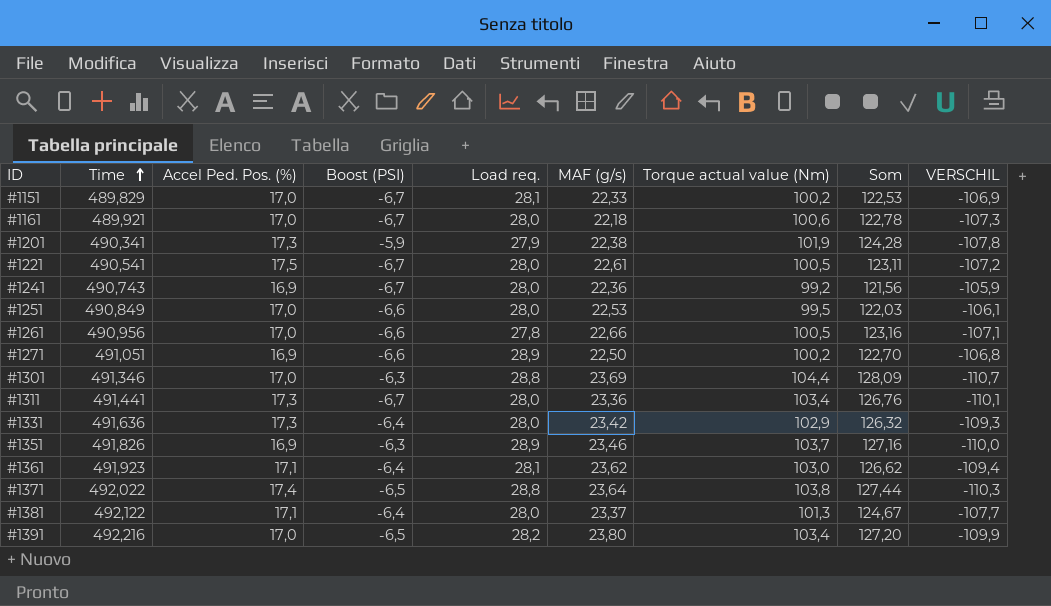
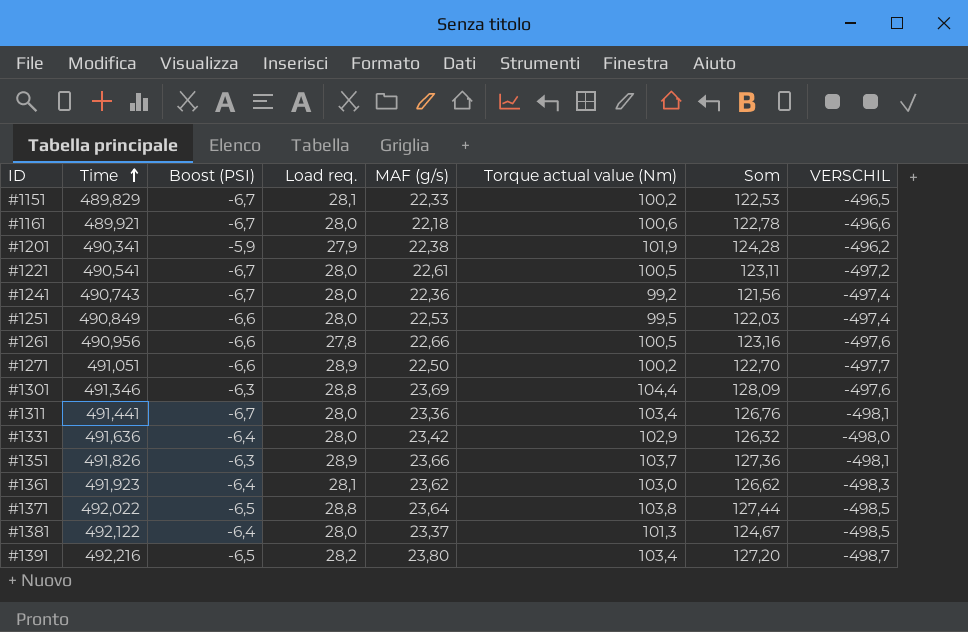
column Accel Ped. Pos. (%) | position: 3 -> none
column VERSCHIL | formula: [Boost (PSI)] - [Torque actual value (Nm)] -> [Boost (PSI)] - [Time]
#1351 | MAF (g/s): 23,46 -> 23,66
#1351 | Som: 127,16 -> 127,36

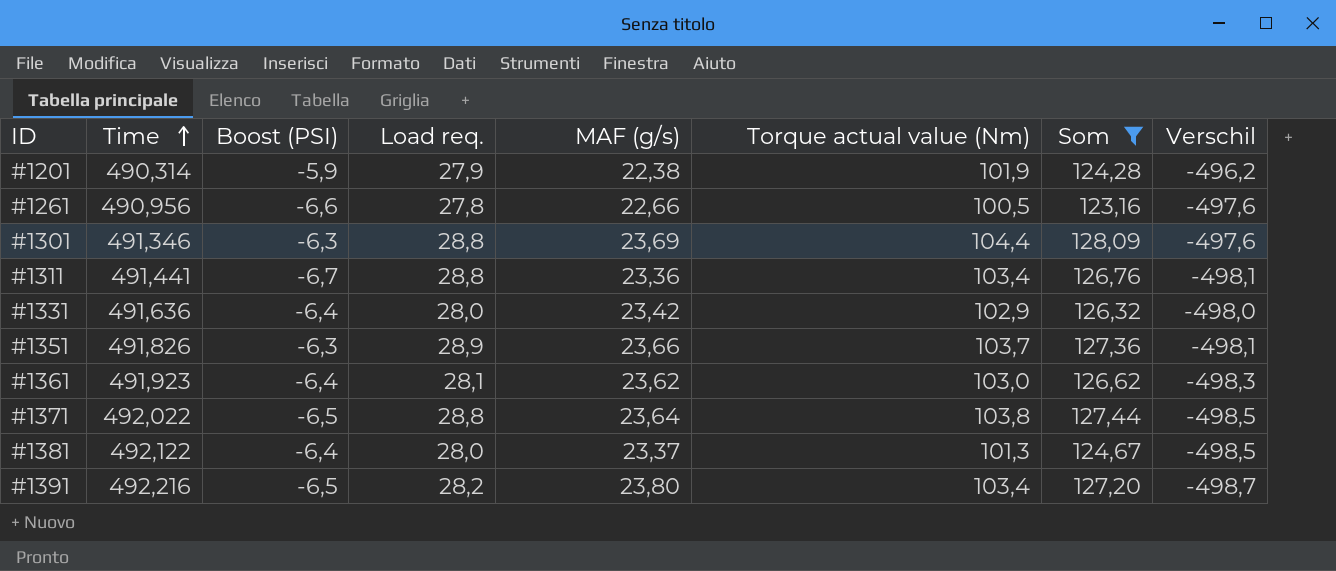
filter: none -> Som >= 123,16
column name: VERSCHIL -> Verschil
#1201 | Time: 490,341 -> 490,314
#1311 | Load req.: 28,0 -> 28,8

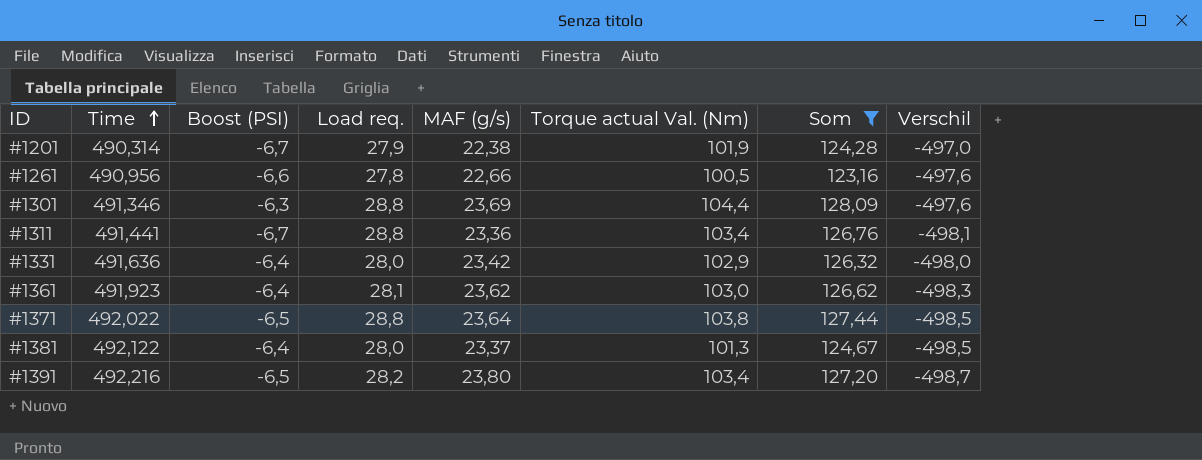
column name: Torque actual value (Nm) -> Torque actual Val. (Nm)
row #1351: 491,826 | -6,3 | 28,9 | 23,66 | 103,7 | 127,36 | -498,1 -> none
#1201 | Boost (PSI): -5,9 -> -6,7
#1201 | Verschil: -496,2 -> -497,0

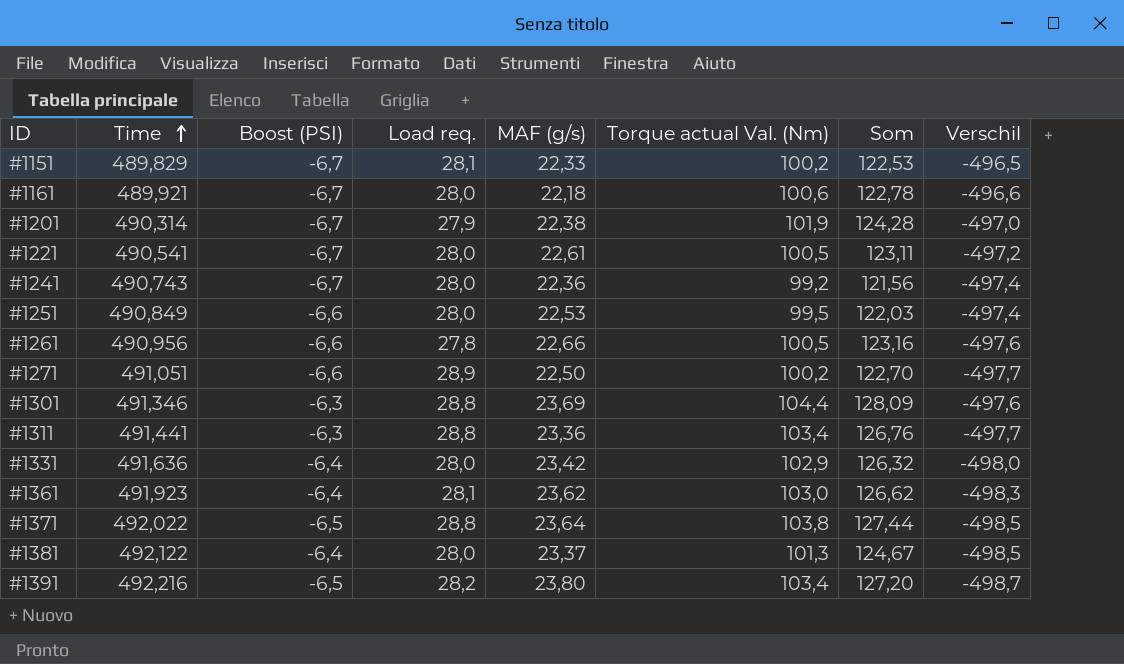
filter: Som >= 123,16 -> none
#1311 | Boost (PSI): -6,7 -> -6,3
#1311 | Verschil: -498,1 -> -497,7

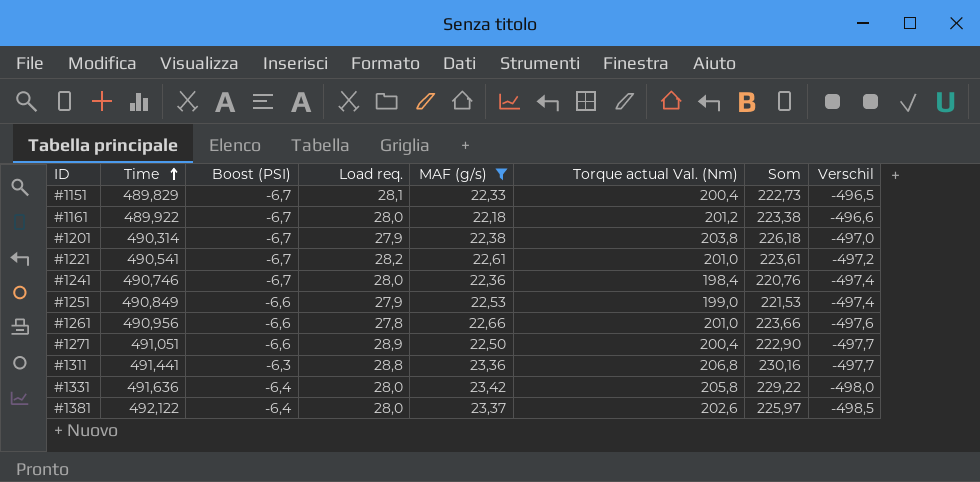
filter: none -> MAF (g/s) <= 23,42
#1151 | Torque actual Val. (Nm): 100,2 -> 200,4
#1151 | Som: 122,53 -> 222,73
#1161 | Time: 489,921 -> 489,922
#1161 | Torque actual Val. (Nm): 100,6 -> 201,2
#1161 | Som: 122,78 -> 223,38
#1201 | Torque actual Val. (Nm): 101,9 -> 203,8
#1201 | Som: 124,28 -> 226,18
#1221 | Load req.: 28,0 -> 28,2
#1221 | Torque actual Val. (Nm): 100,5 -> 201,0
#1221 | Som: 123,11 -> 223,61
#1241 | Time: 490,743 -> 490,746
#1241 | Torque actual Val. (Nm): 99,2 -> 198,4
#1241 | Som: 121,56 -> 220,76
#1251 | Load req.: 28,0 -> 27,9
#1251 | Torque actual Val. (Nm): 99,5 -> 199,0
#1251 | Som: 122,03 -> 221,53
#1261 | Torque actual Val. (Nm): 100,5 -> 201,0
#1261 | Som: 123,16 -> 223,66
#1271 | Torque actual Val. (Nm): 100,2 -> 200,4
#1271 | Som: 122,70 -> 222,90
#1311 | Torque actual Val. (Nm): 103,4 -> 206,8
#1311 | Som: 126,76 -> 230,16
#1331 | Torque actual Val. (Nm): 102,9 -> 205,8
#1331 | Som: 126,32 -> 229,22
#1381 | Torque actual Val. (Nm): 101,3 -> 202,6
#1381 | Som: 124,67 -> 225,97

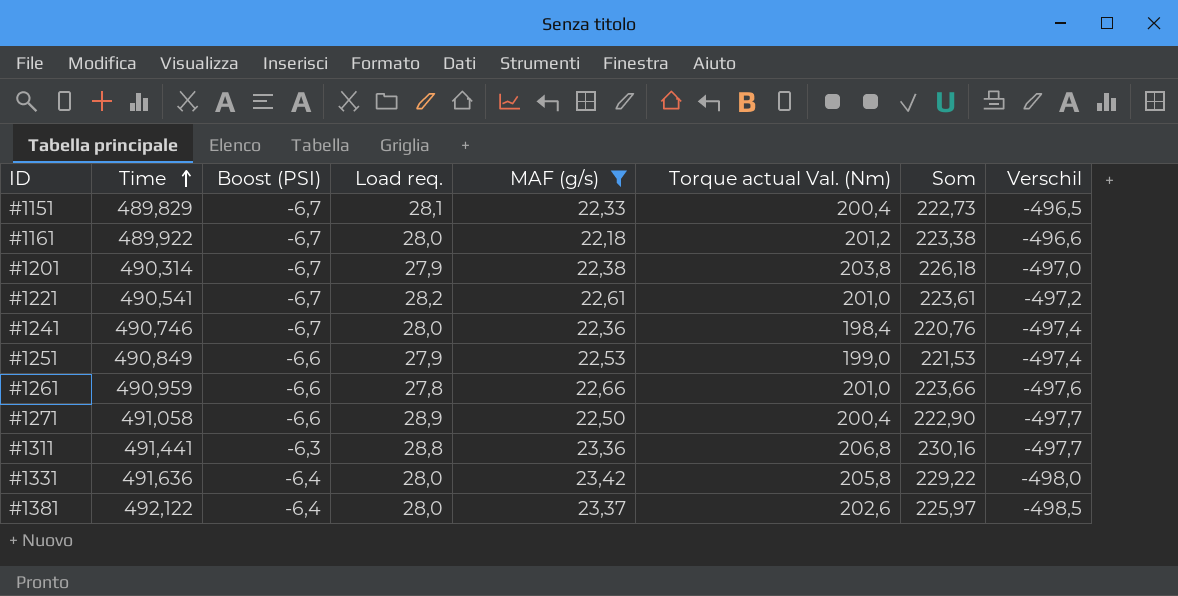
#1261 | Time: 490,956 -> 490,959
#1271 | Time: 491,051 -> 491,058

